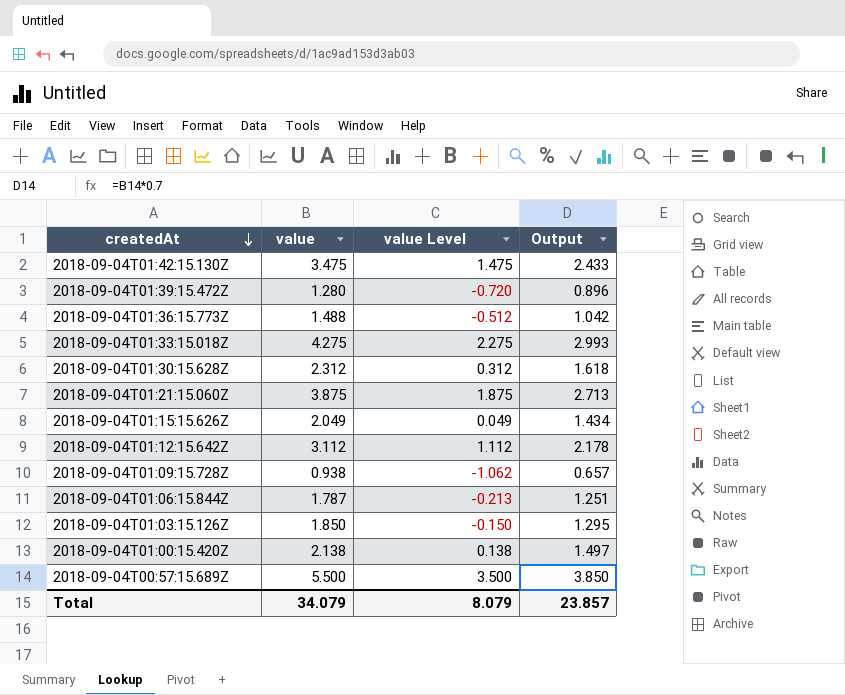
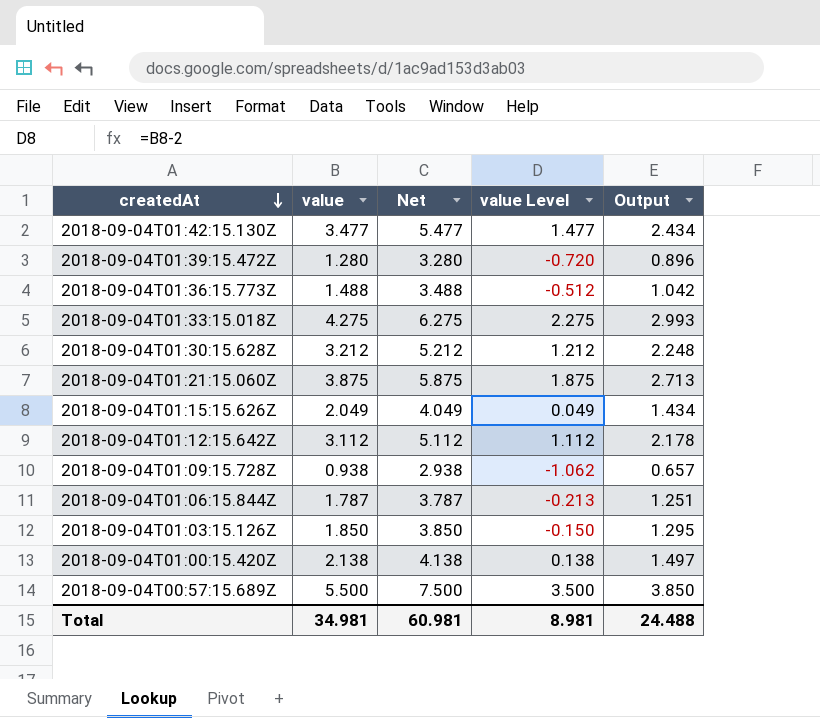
column Net | formula: none -> [value] + 2
2018-09-04T01:42:15.130Z | value: 3.475 -> 3.477
2018-09-04T01:42:15.130Z | value Level: 1.475 -> 1.477
2018-09-04T01:42:15.130Z | Output: 2.433 -> 2.434
2018-09-04T01:30:15.628Z | value: 2.312 -> 3.212
2018-09-04T01:30:15.628Z | value Level: 0.312 -> 1.212
2018-09-04T01:30:15.628Z | Output: 1.618 -> 2.248
Total | value: 34.079 -> 34.981
Total | value Level: 8.079 -> 8.981
Total | Output: 23.857 -> 24.488

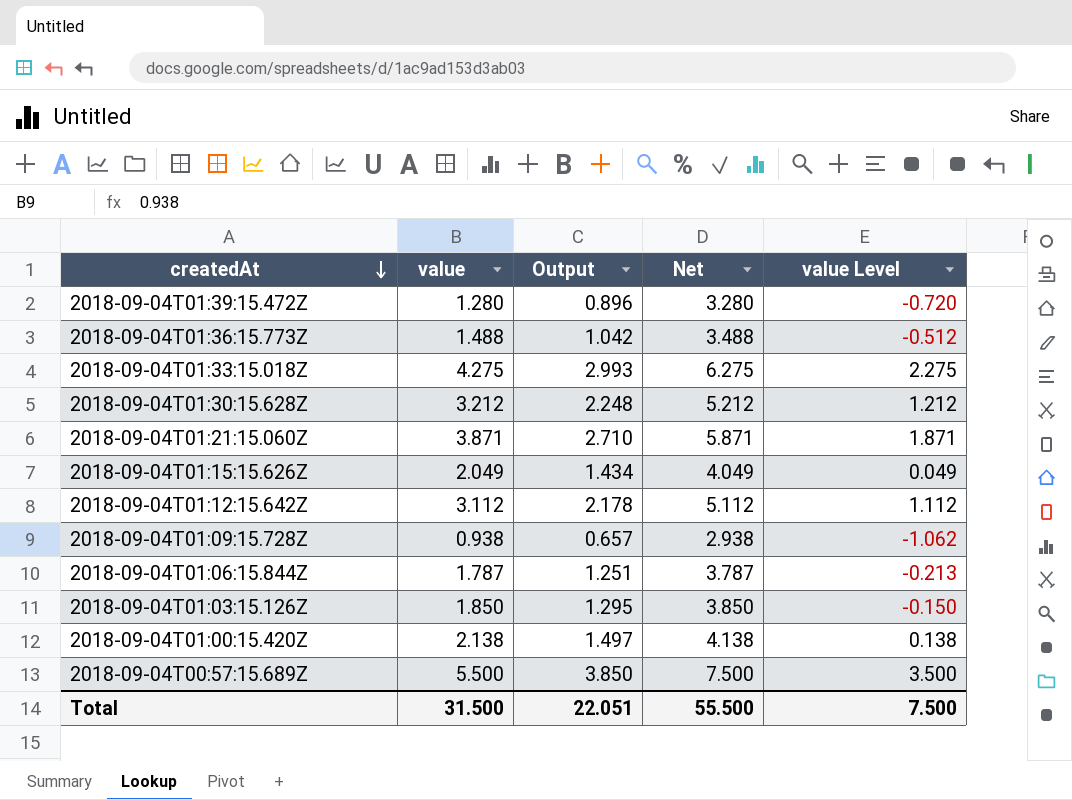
column Output | position: 5 -> 3
row 2018-09-04T01:42:15.130Z: 3.477 | 5.477 | 1.477 | 2.434 -> none
2018-09-04T01:21:15.060Z | value: 3.875 -> 3.871
2018-09-04T01:21:15.060Z | Output: 2.713 -> 2.710
2018-09-04T01:21:15.060Z | Net: 5.875 -> 5.871
2018-09-04T01:21:15.060Z | value Level: 1.875 -> 1.871
Total | value: 34.981 -> 31.500
Total | Output: 24.488 -> 22.051
Total | Net: 60.981 -> 55.500
Total | value Level: 8.981 -> 7.500

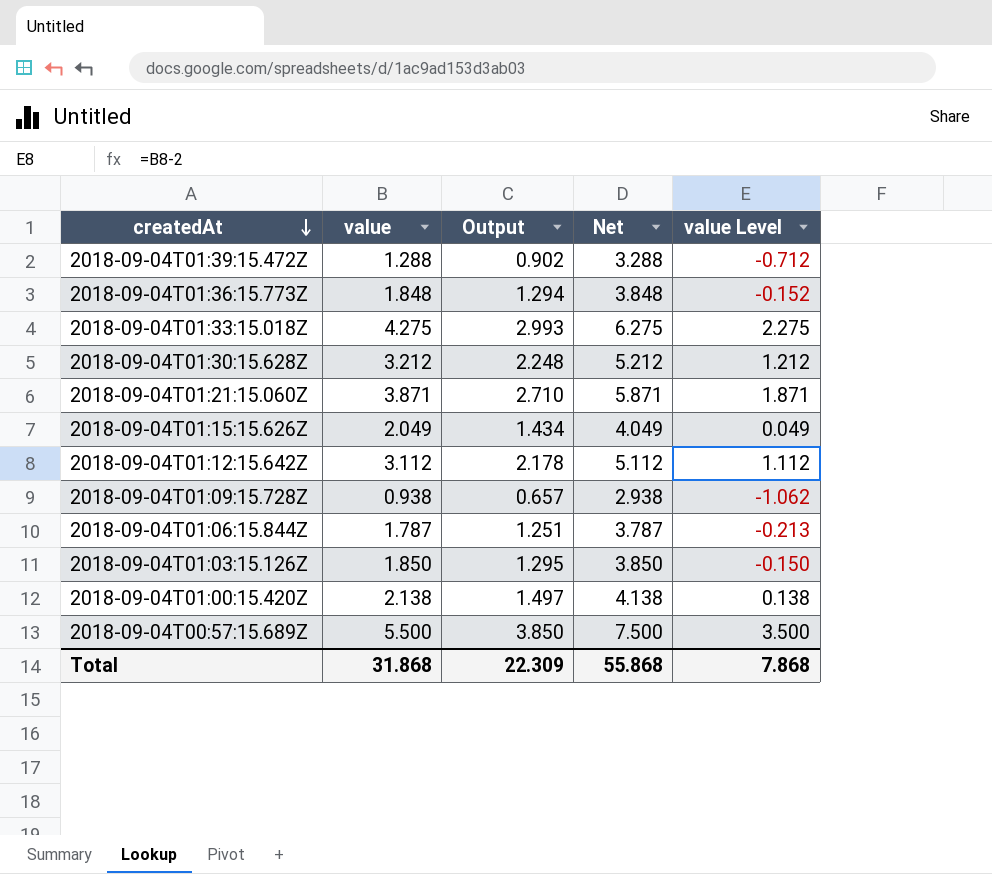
2018-09-04T01:39:15.472Z | value: 1.280 -> 1.288
2018-09-04T01:39:15.472Z | Output: 0.896 -> 0.902
2018-09-04T01:39:15.472Z | Net: 3.280 -> 3.288
2018-09-04T01:39:15.472Z | value Level: -0.720 -> -0.712
2018-09-04T01:36:15.773Z | value: 1.488 -> 1.848
2018-09-04T01:36:15.773Z | Output: 1.042 -> 1.294
2018-09-04T01:36:15.773Z | Net: 3.488 -> 3.848
2018-09-04T01:36:15.773Z | value Level: -0.512 -> -0.152
Total | value: 31.500 -> 31.868
Total | Output: 22.051 -> 22.309
Total | Net: 55.500 -> 55.868
Total | value Level: 7.500 -> 7.868

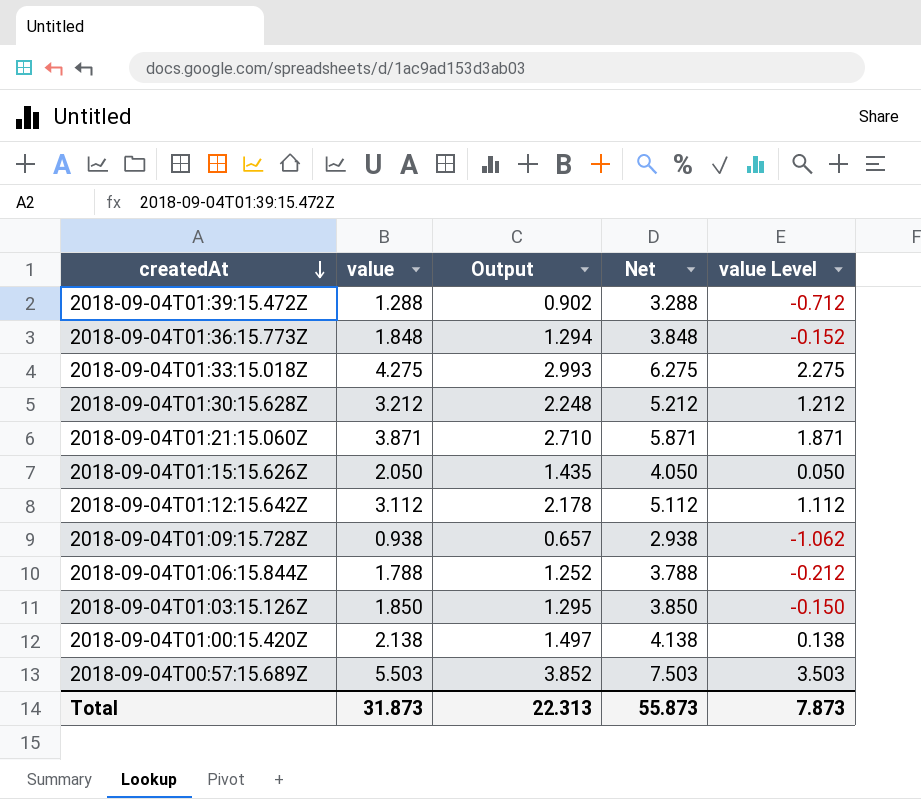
2018-09-04T01:15:15.626Z | value: 2.049 -> 2.050
2018-09-04T01:15:15.626Z | Output: 1.434 -> 1.435
2018-09-04T01:15:15.626Z | Net: 4.049 -> 4.050
2018-09-04T01:15:15.626Z | value Level: 0.049 -> 0.050
2018-09-04T01:06:15.844Z | value: 1.787 -> 1.788
2018-09-04T01:06:15.844Z | Output: 1.251 -> 1.252
2018-09-04T01:06:15.844Z | Net: 3.787 -> 3.788
2018-09-04T01:06:15.844Z | value Level: -0.213 -> -0.212
2018-09-04T00:57:15.689Z | value: 5.500 -> 5.503
2018-09-04T00:57:15.689Z | Output: 3.850 -> 3.852
2018-09-04T00:57:15.689Z | Net: 7.500 -> 7.503
2018-09-04T00:57:15.689Z | value Level: 3.500 -> 3.503
Total | value: 31.868 -> 31.873
Total | Output: 22.309 -> 22.313
Total | Net: 55.868 -> 55.873
Total | value Level: 7.868 -> 7.873

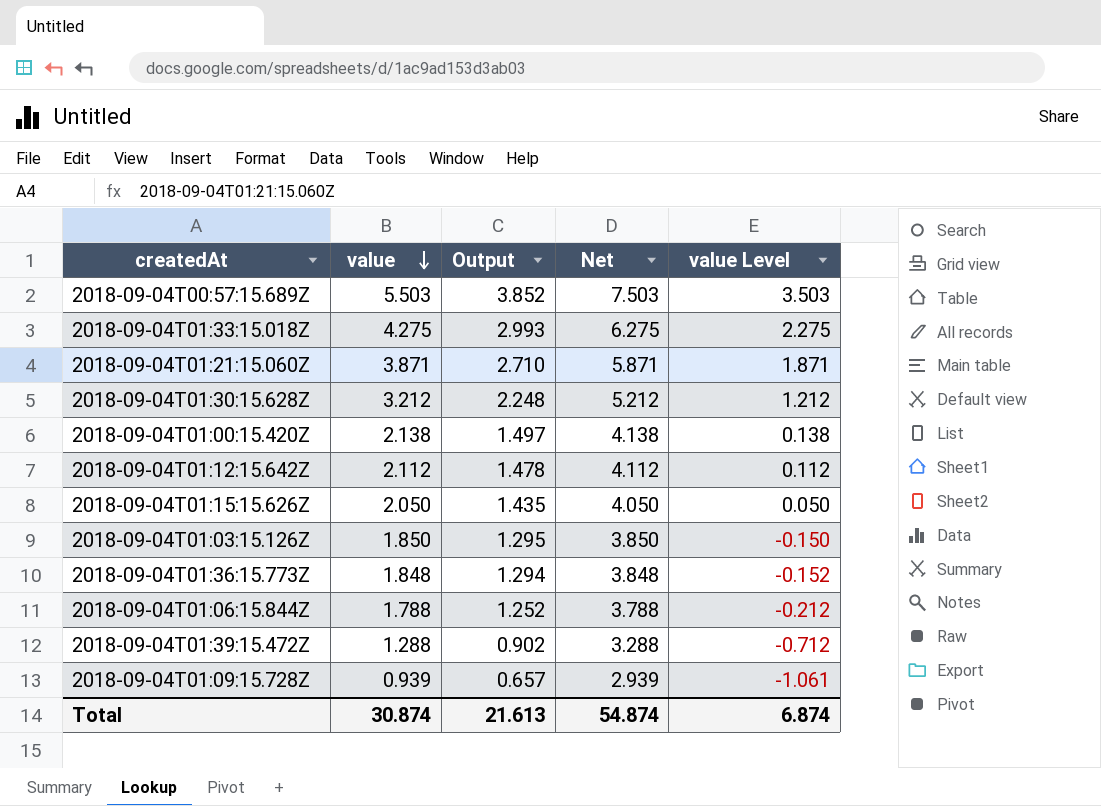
row order: createdAt descending -> value descending
2018-09-04T01:12:15.642Z | value: 3.112 -> 2.112
2018-09-04T01:12:15.642Z | Output: 2.178 -> 1.478
2018-09-04T01:12:15.642Z | Net: 5.112 -> 4.112
2018-09-04T01:12:15.642Z | value Level: 1.112 -> 0.112
2018-09-04T01:09:15.728Z | value: 0.938 -> 0.939
2018-09-04T01:09:15.728Z | Net: 2.938 -> 2.939
2018-09-04T01:09:15.728Z | value Level: -1.062 -> -1.061
Total | value: 31.873 -> 30.874
Total | Output: 22.313 -> 21.613
Total | Net: 55.873 -> 54.874
Total | value Level: 7.873 -> 6.874

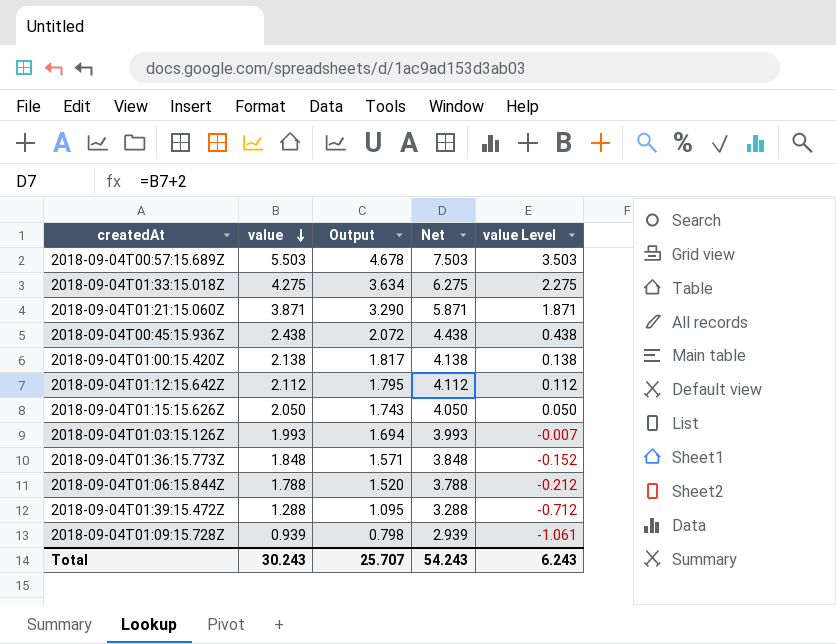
column Output | formula: [value] * 0.7 -> [value] * 0.85
row 2018-09-04T01:30:15.628Z: 3.212 | 2.248 | 5.212 | 1.212 -> none
row 2018-09-04T00:45:15.936Z: none -> 2.438 | 2.072 | 4.438 | 0.438
2018-09-04T01:03:15.126Z | value: 1.850 -> 1.993
2018-09-04T01:03:15.126Z | Net: 3.850 -> 3.993
2018-09-04T01:03:15.126Z | value Level: -0.150 -> -0.007
Total | value: 30.874 -> 30.243
Total | Output: 21.613 -> 25.707
Total | Net: 54.874 -> 54.243
Total | value Level: 6.874 -> 6.243

